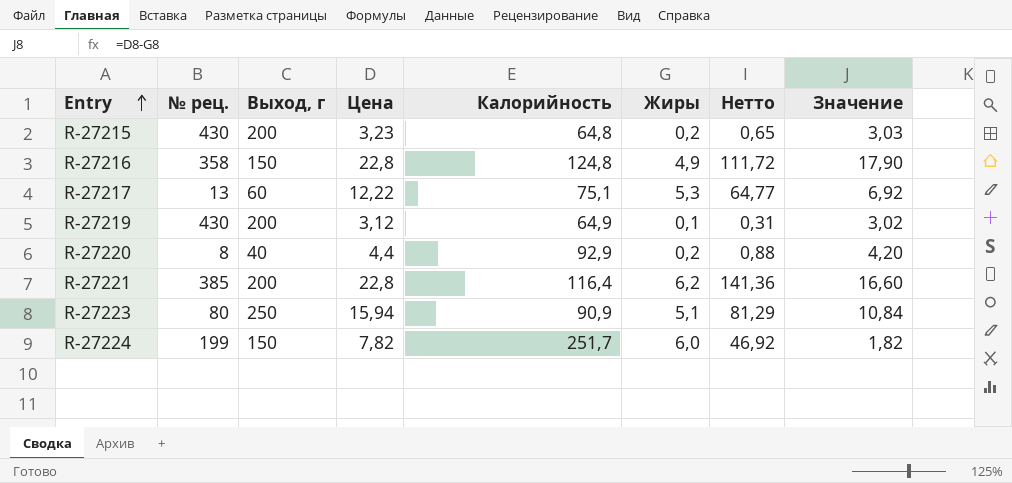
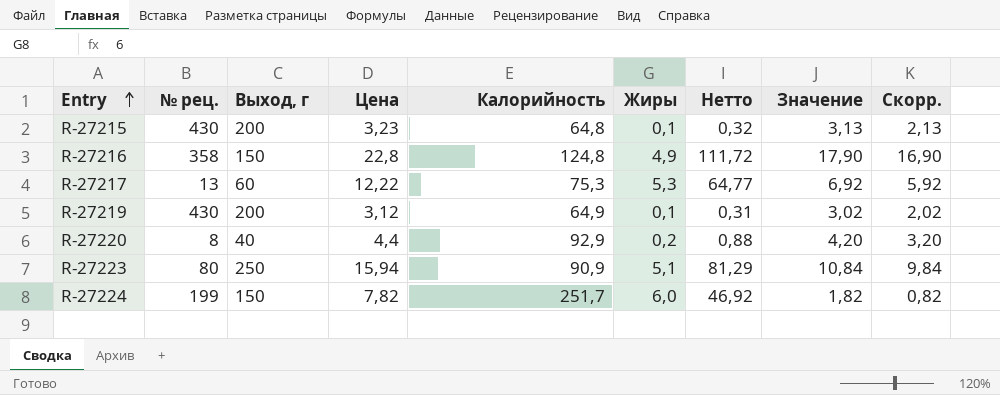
column Скорр. | formula: none -> [Значение] - 1
row R-27221: 385 | 200 | 22,8 | 116,4 | 6,2 | 141,36 | 16,60 -> none
R-27215 | Жиры: 0,2 -> 0,1
R-27215 | Нетто: 0,65 -> 0,32
R-27215 | Значение: 3,03 -> 3,13
R-27217 | Калорийность: 75,1 -> 75,3

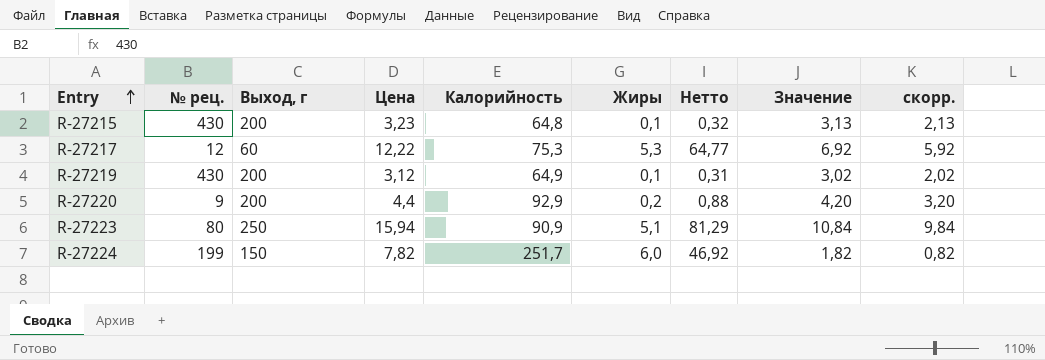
column name: Скорр. -> скорр.
row R-27216: 358 | 150 | 22,8 | 124,8 | 4,9 | 111,72 | 17,90 | 16,90 -> none
R-27217 | № рец.: 13 -> 12
R-27220 | № рец.: 8 -> 9
R-27220 | Выход, г: 40 -> 200

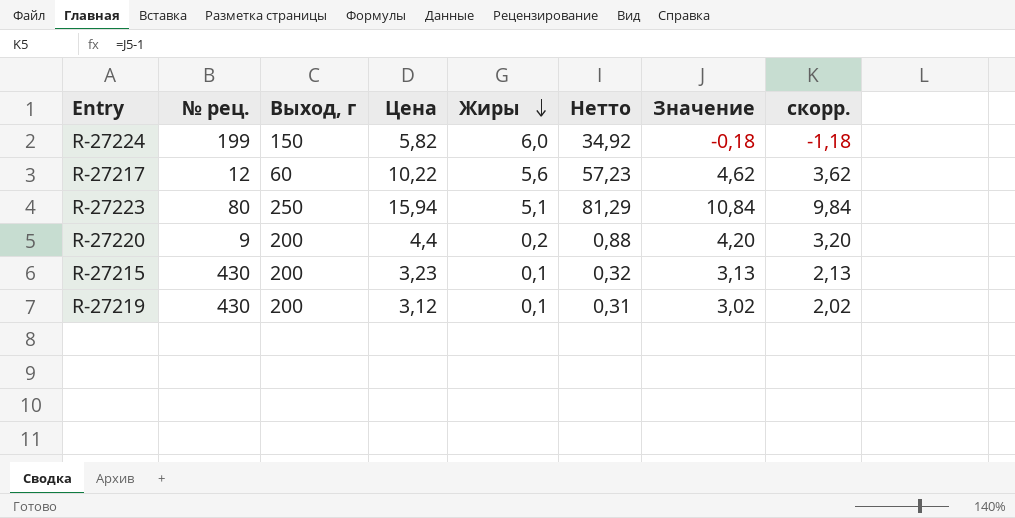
row order: Entry ascending -> Жиры descending
column Калорийность | position: 5 -> none
R-27224 | Цена: 7,82 -> 5,82
R-27224 | Нетто: 46,92 -> 34,92
R-27224 | Значение: 1,82 -> -0,18
R-27224 | скорр.: 0,82 -> -1,18
R-27217 | Цена: 12,22 -> 10,22
R-27217 | Жиры: 5,3 -> 5,6
R-27217 | Нетто: 64,77 -> 57,23
R-27217 | Значение: 6,92 -> 4,62
R-27217 | скорр.: 5,92 -> 3,62

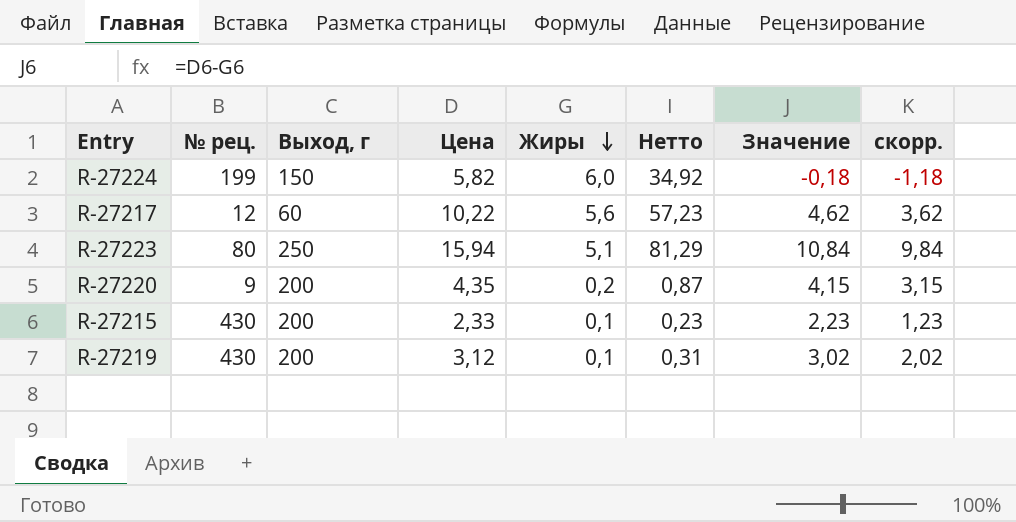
R-27220 | Цена: 4,4 -> 4,35
R-27220 | Нетто: 0,88 -> 0,87
R-27220 | Значение: 4,20 -> 4,15
R-27220 | скорр.: 3,20 -> 3,15
R-27215 | Цена: 3,23 -> 2,33
R-27215 | Нетто: 0,32 -> 0,23
R-27215 | Значение: 3,13 -> 2,23
R-27215 | скорр.: 2,13 -> 1,23

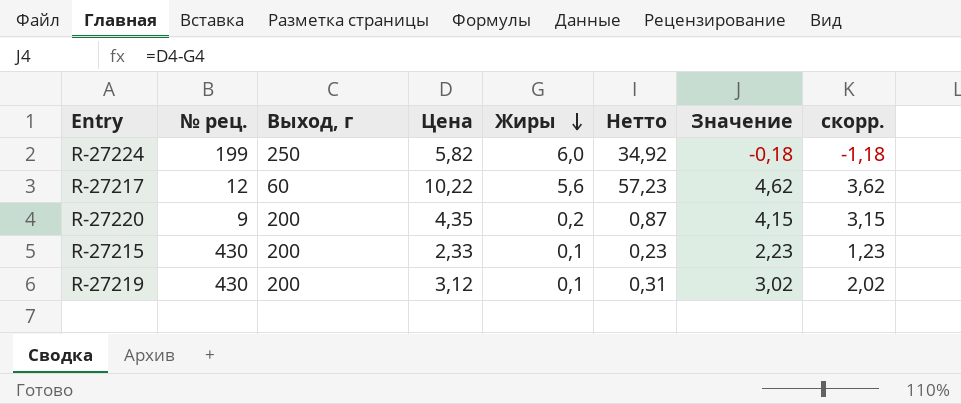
row R-27223: 80 | 250 | 15,94 | 5,1 | 81,29 | 10,84 | 9,84 -> none
R-27224 | Выход, г: 150 -> 250

